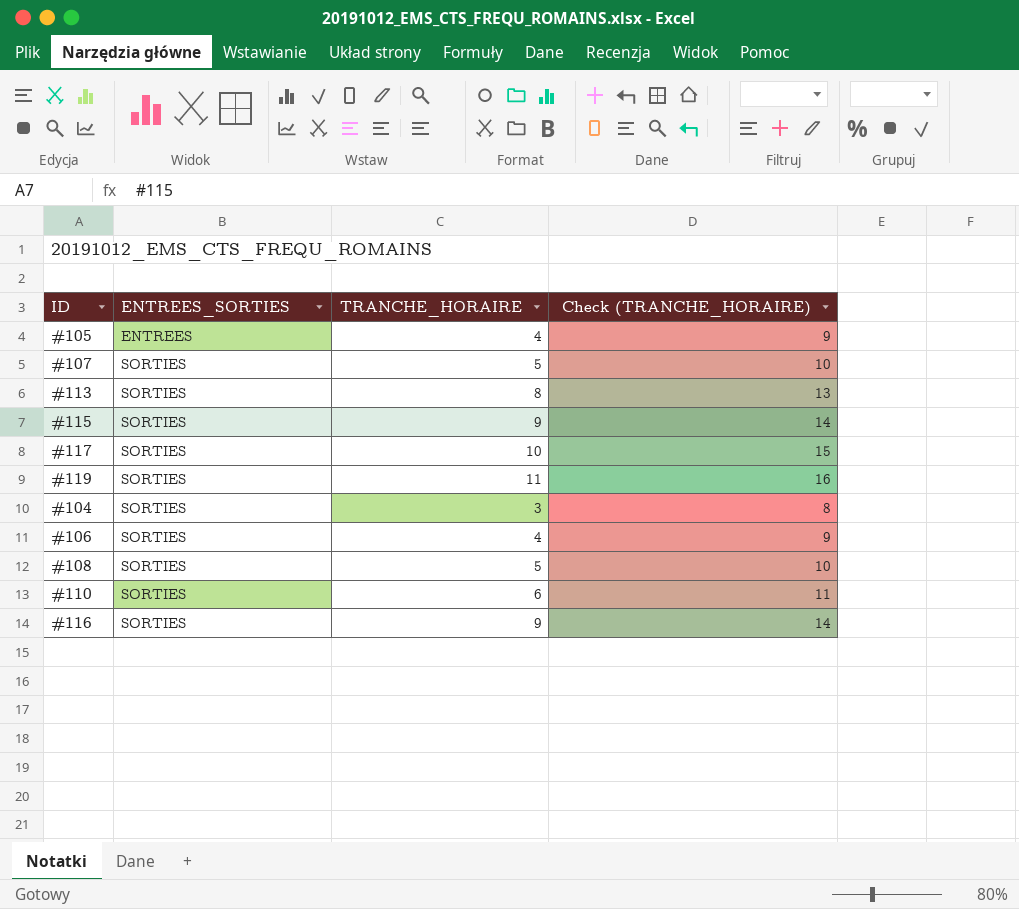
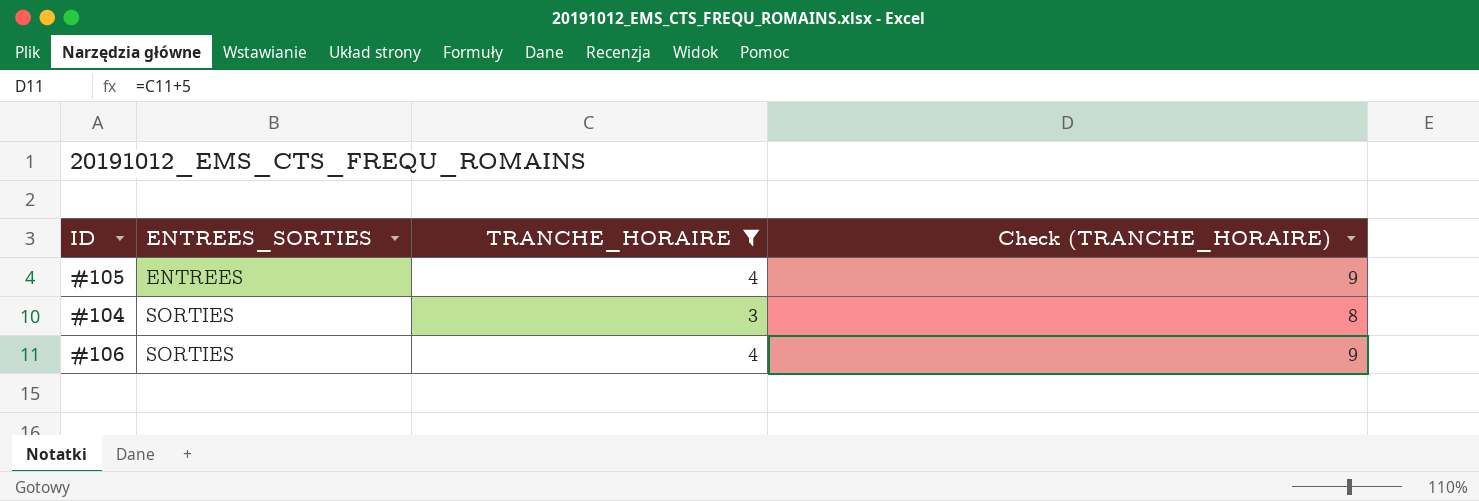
filter: none -> TRANCHE_HORAIRE <= 4

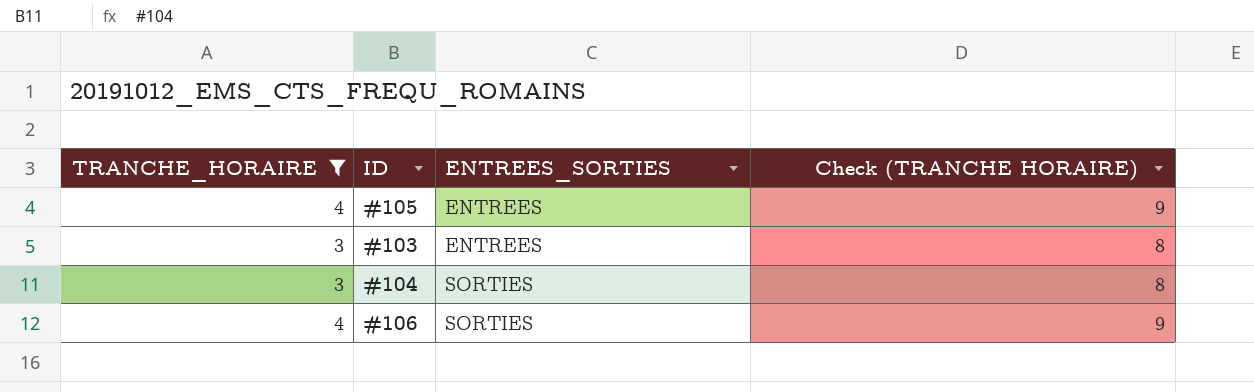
column TRANCHE_HORAIRE | position: 3 -> 1
column name: Check (TRANCHE_HORAIRE) -> Check (TRANCHE HORAIRE)
row #103: none -> 3 | ENTREES | 8

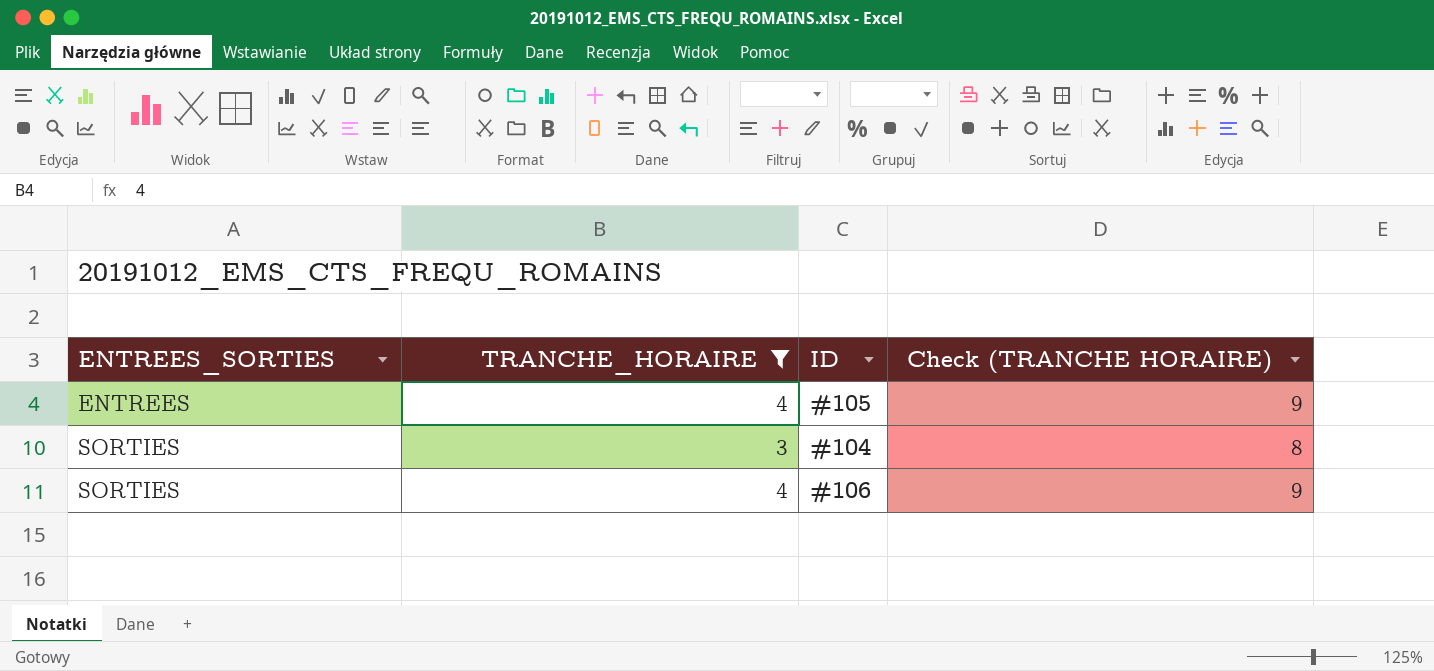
column ENTREES_SORTIES | position: 3 -> 1
row #103: 3 | ENTREES | 8 -> none

